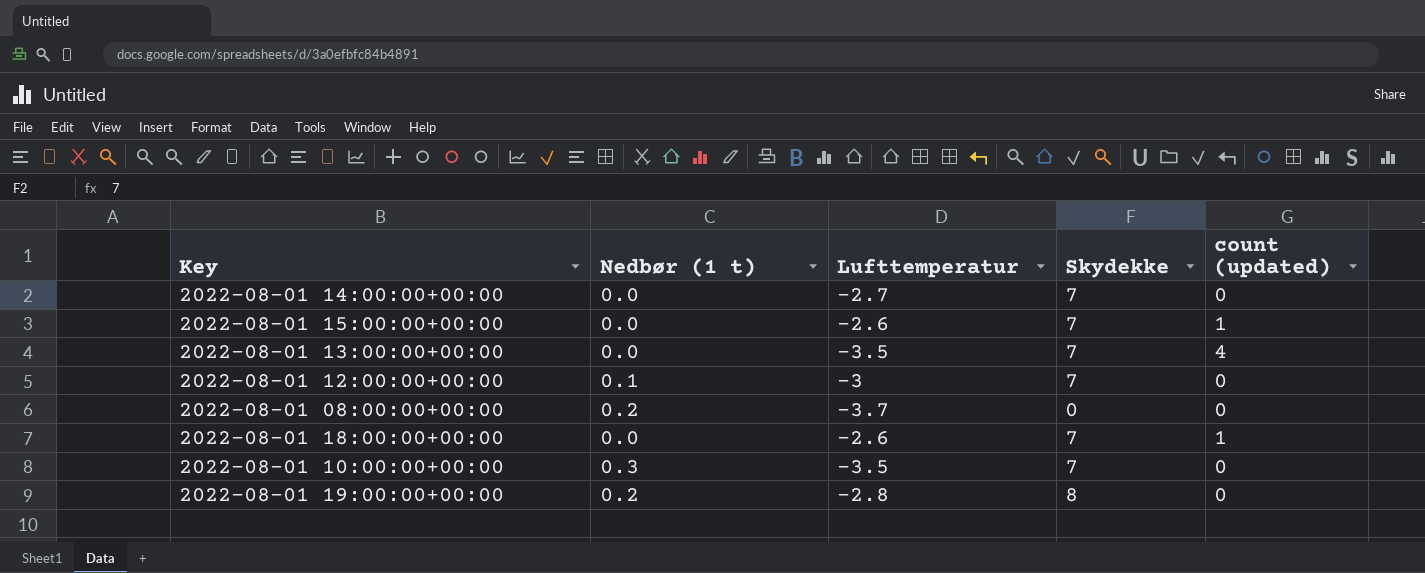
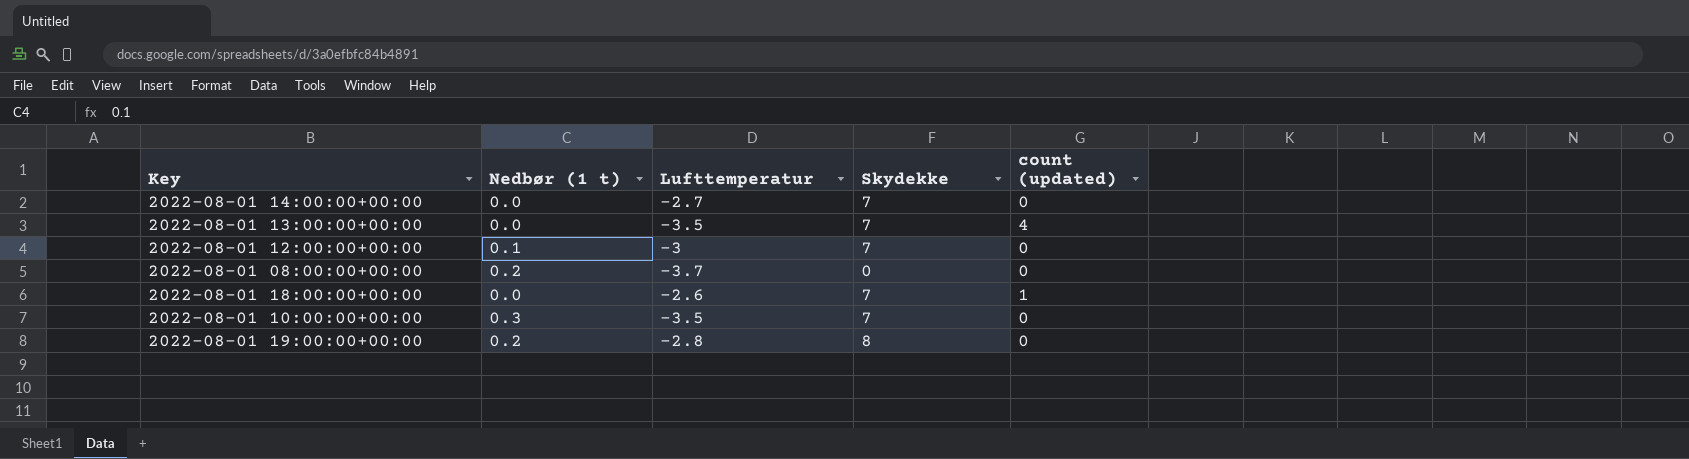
row 2022-08-01 15:00:00+00:00: 0.0 | -2.6 | 7 | 1 -> none

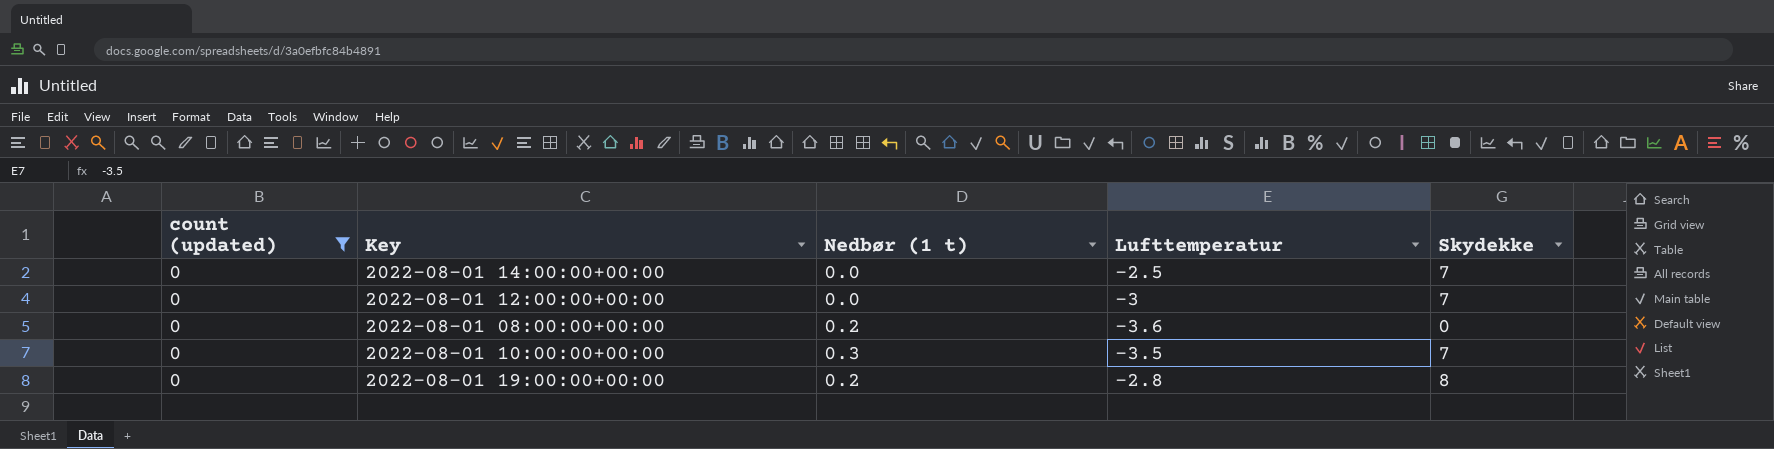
filter: none -> count (updated) = 0
column count (updated) | position: 5 -> 1
2022-08-01 14:00:00+00:00 | Lufttemperatur: -2.7 -> -2.5
2022-08-01 12:00:00+00:00 | Nedbør (1 t): 0.1 -> 0.0
2022-08-01 08:00:00+00:00 | Lufttemperatur: -3.7 -> -3.6

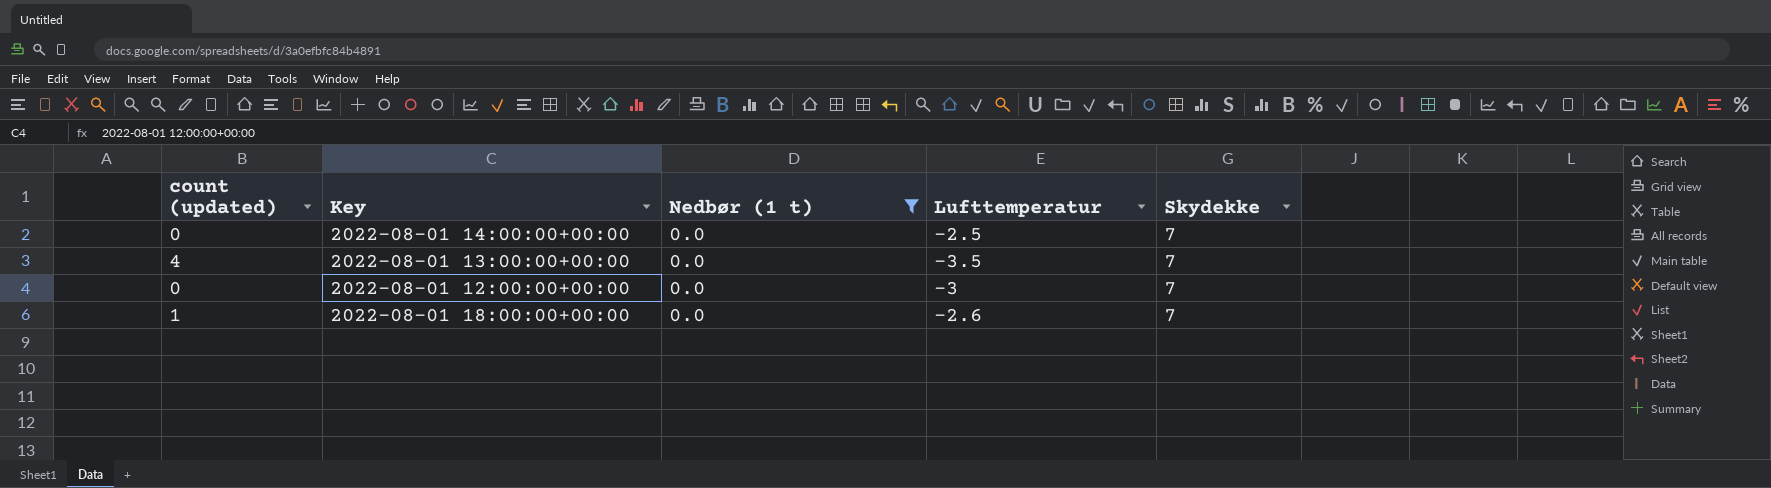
filter: count (updated) = 0 -> Nedbør (1 t) = 0.0

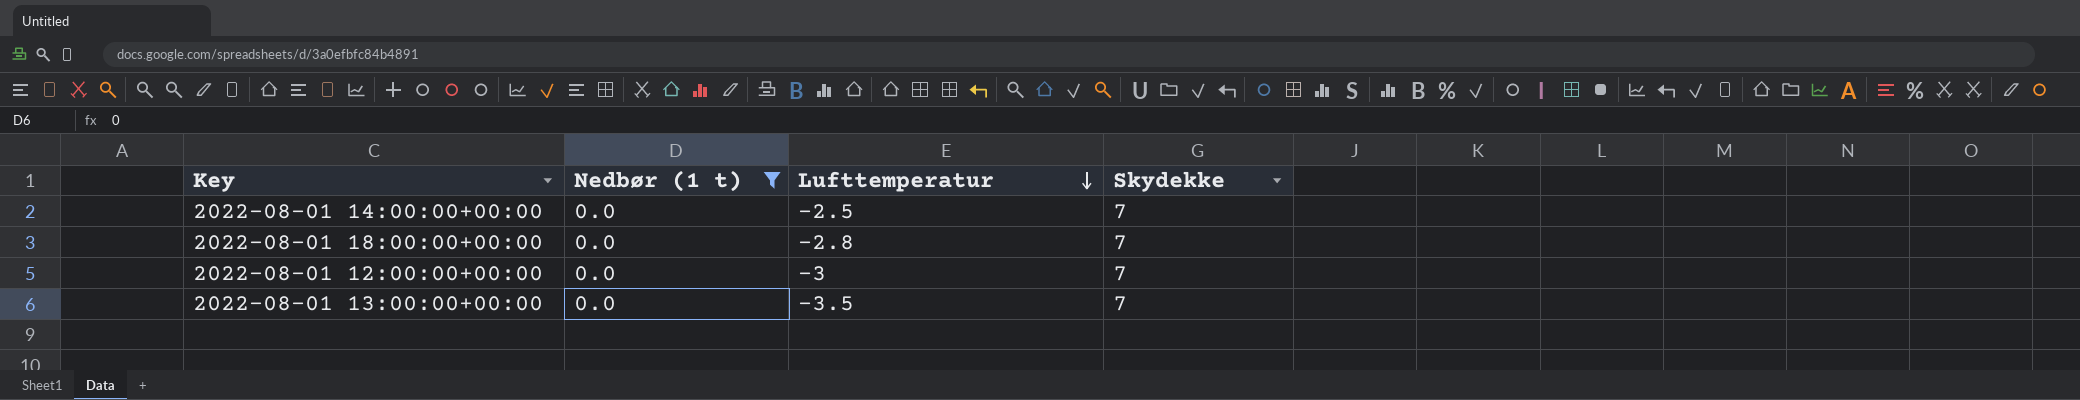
row order: none -> Lufttemperatur descending
column count (updated) | position: 1 -> none
2022-08-01 18:00:00+00:00 | Lufttemperatur: -2.6 -> -2.8

